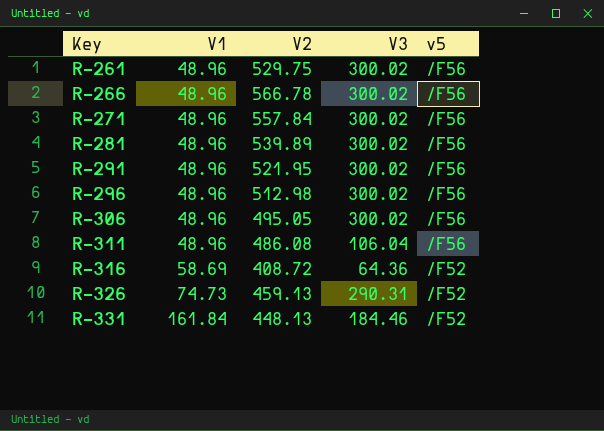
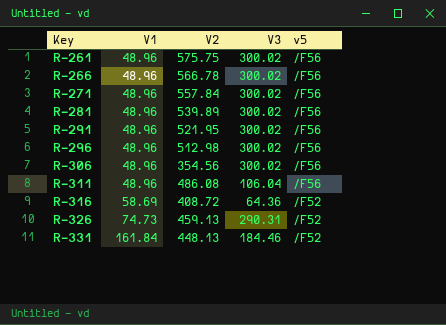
R-261 | V2: 529.75 -> 575.75
R-306 | V2: 495.05 -> 354.56

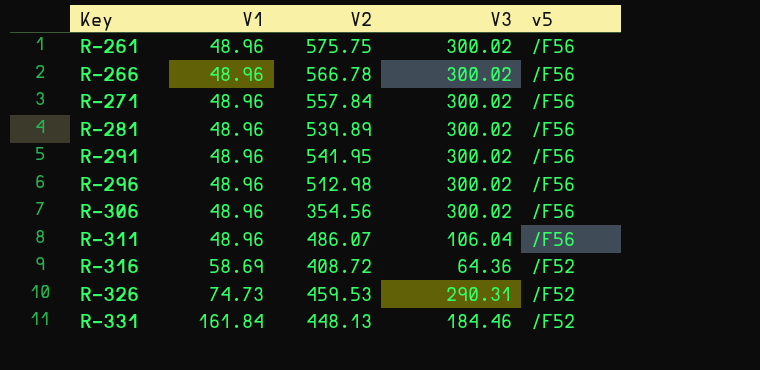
R-291 | V2: 521.95 -> 541.95
R-311 | V2: 486.08 -> 486.07
R-326 | V2: 459.13 -> 459.53

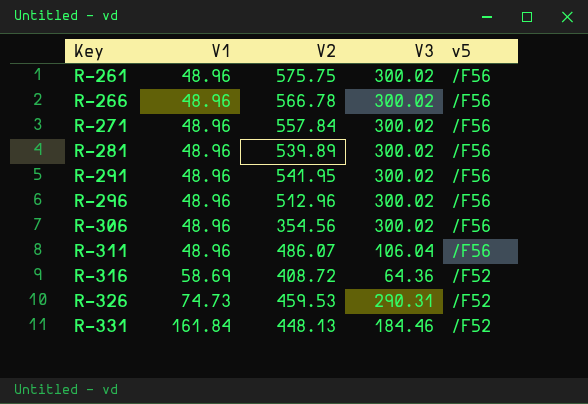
R-296 | V2: 512.98 -> 512.96

